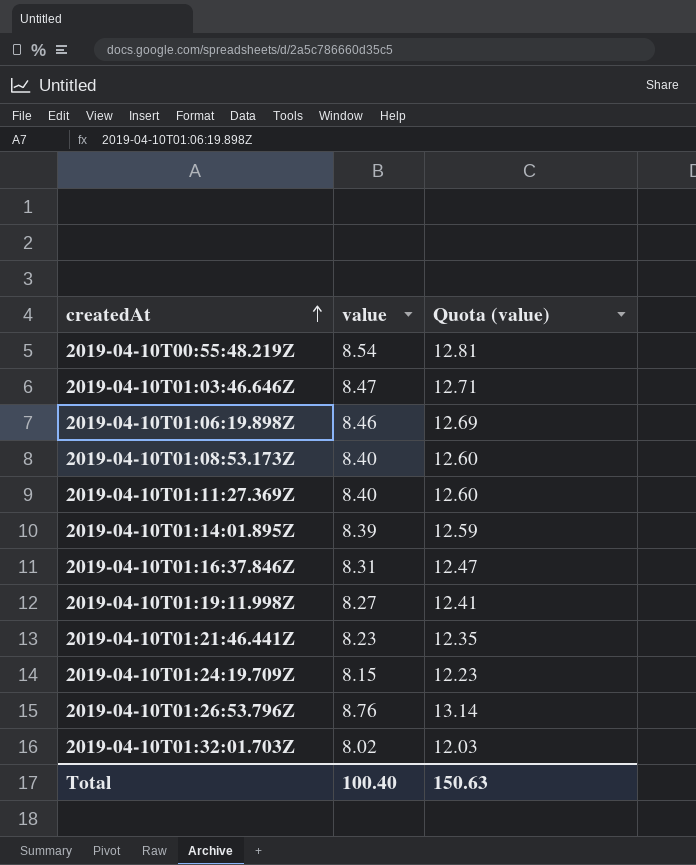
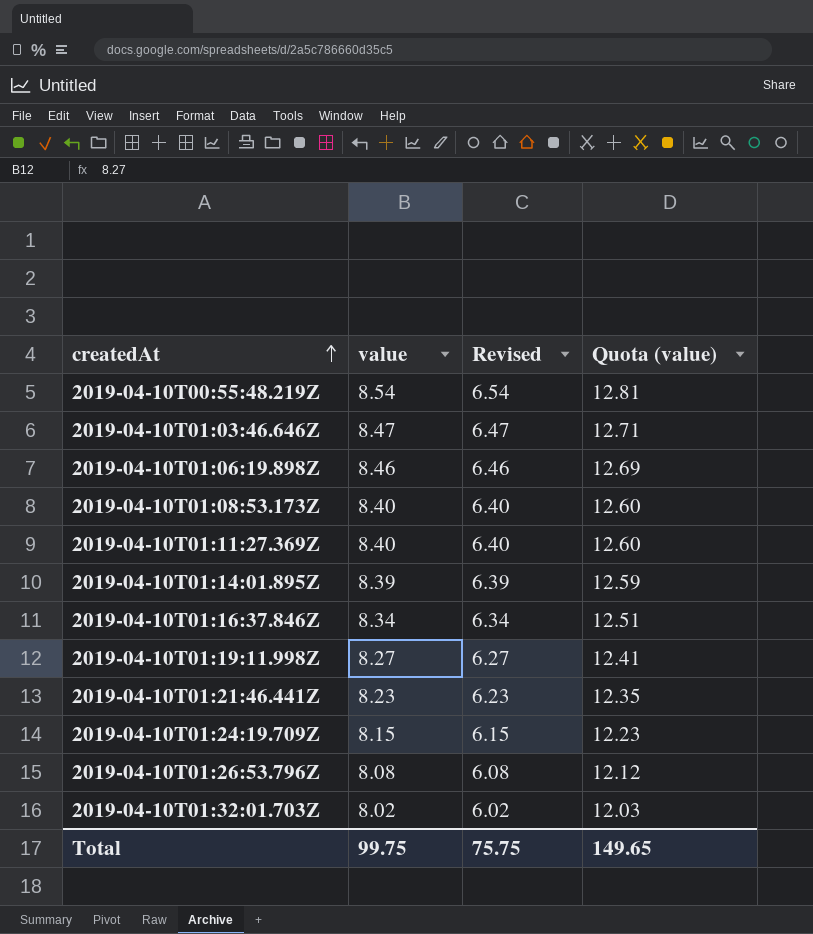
column Revised | formula: none -> [value] - 2
2019-04-10T01:16:37.846Z | value: 8.31 -> 8.34
2019-04-10T01:16:37.846Z | Quota (value): 12.47 -> 12.51
2019-04-10T01:26:53.796Z | value: 8.76 -> 8.08
2019-04-10T01:26:53.796Z | Quota (value): 13.14 -> 12.12
Total | value: 100.40 -> 99.75
Total | Quota (value): 150.63 -> 149.65

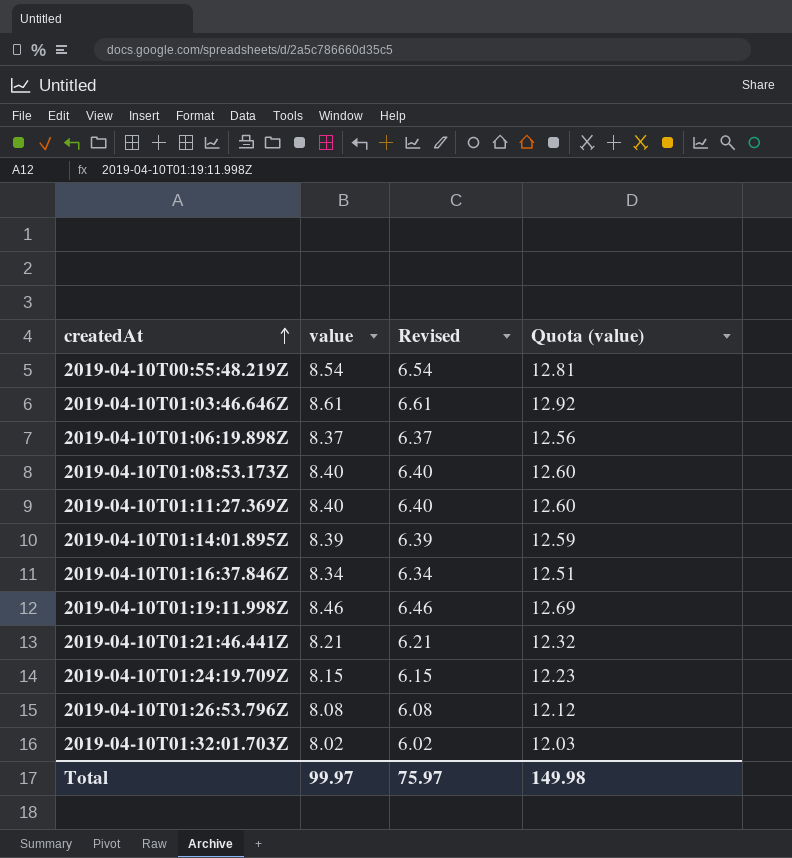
2019-04-10T01:03:46.646Z | value: 8.47 -> 8.61
2019-04-10T01:03:46.646Z | Revised: 6.47 -> 6.61
2019-04-10T01:03:46.646Z | Quota (value): 12.71 -> 12.92
2019-04-10T01:06:19.898Z | value: 8.46 -> 8.37
2019-04-10T01:06:19.898Z | Revised: 6.46 -> 6.37
2019-04-10T01:06:19.898Z | Quota (value): 12.69 -> 12.56
2019-04-10T01:19:11.998Z | value: 8.27 -> 8.46
2019-04-10T01:19:11.998Z | Revised: 6.27 -> 6.46
2019-04-10T01:19:11.998Z | Quota (value): 12.41 -> 12.69
2019-04-10T01:21:46.441Z | value: 8.23 -> 8.21
2019-04-10T01:21:46.441Z | Revised: 6.23 -> 6.21
2019-04-10T01:21:46.441Z | Quota (value): 12.35 -> 12.32
Total | value: 99.75 -> 99.97
Total | Revised: 75.75 -> 75.97
Total | Quota (value): 149.65 -> 149.98

